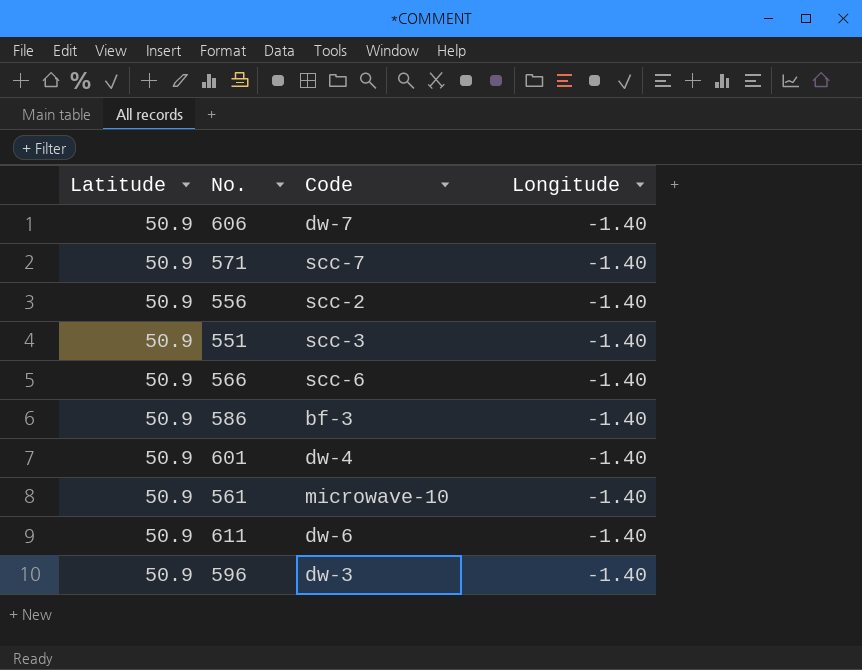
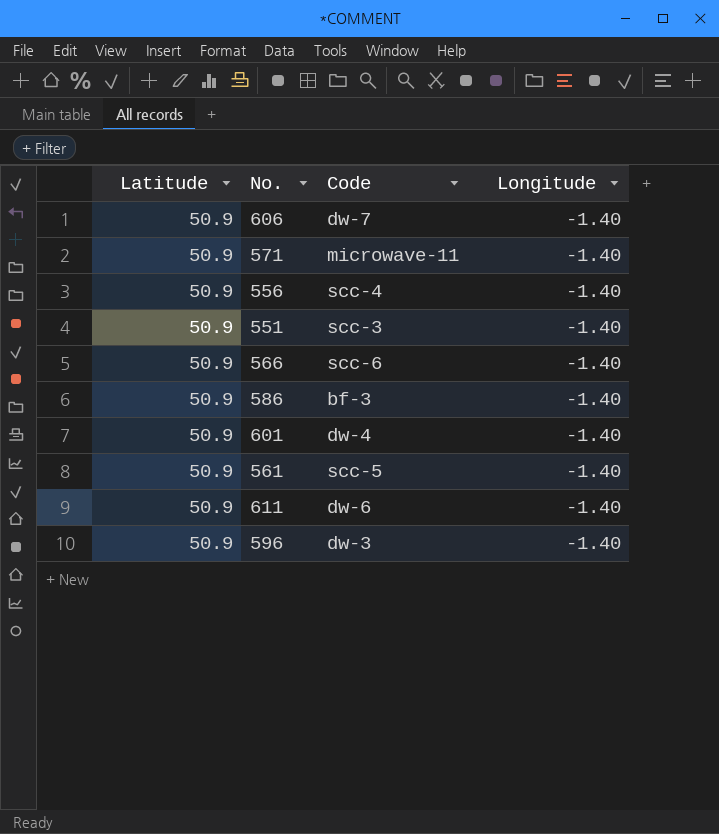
571 | Code: scc-7 -> microwave-11
556 | Code: scc-2 -> scc-4
561 | Code: microwave-10 -> scc-5

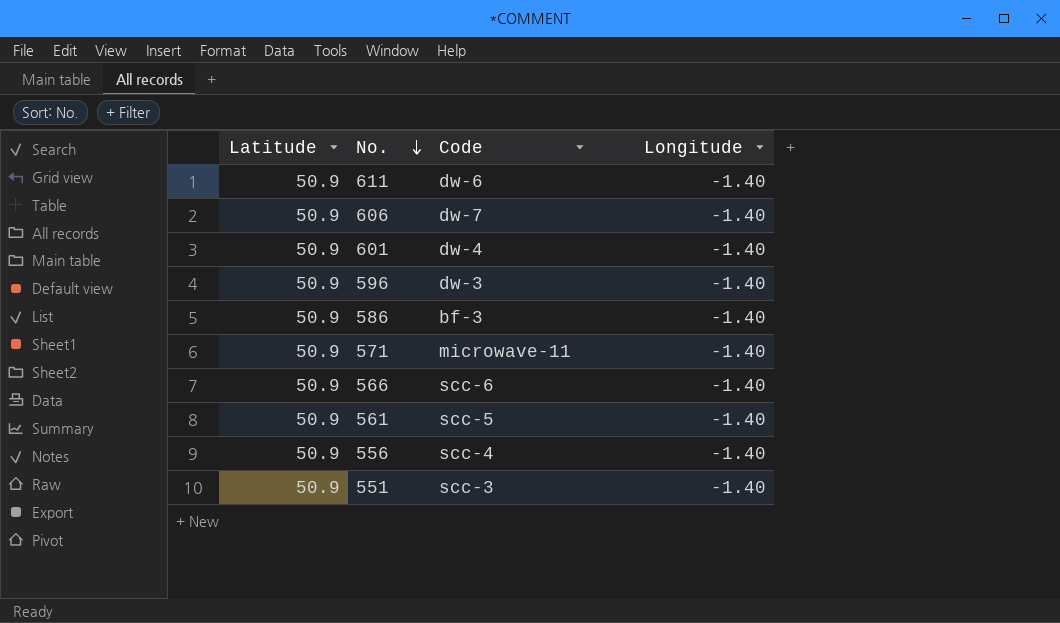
row order: none -> No. descending

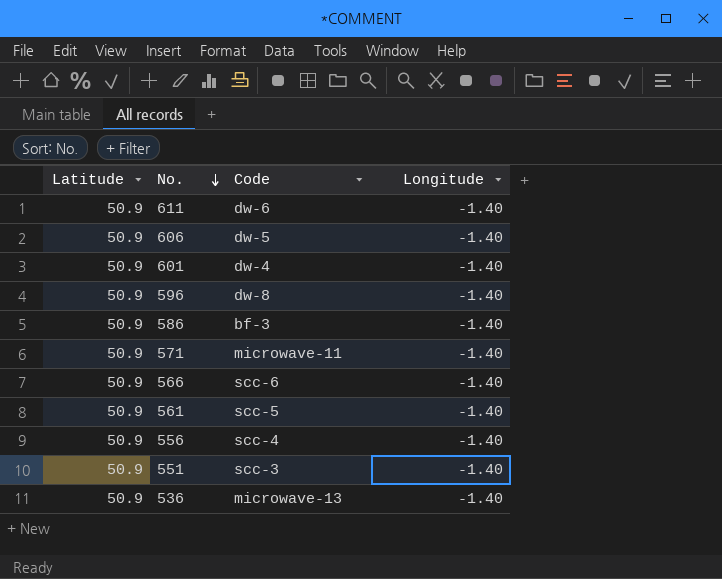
606 | Code: dw-7 -> dw-5
596 | Code: dw-3 -> dw-8
row 536: none -> 50.9 | microwave-13 | -1.40

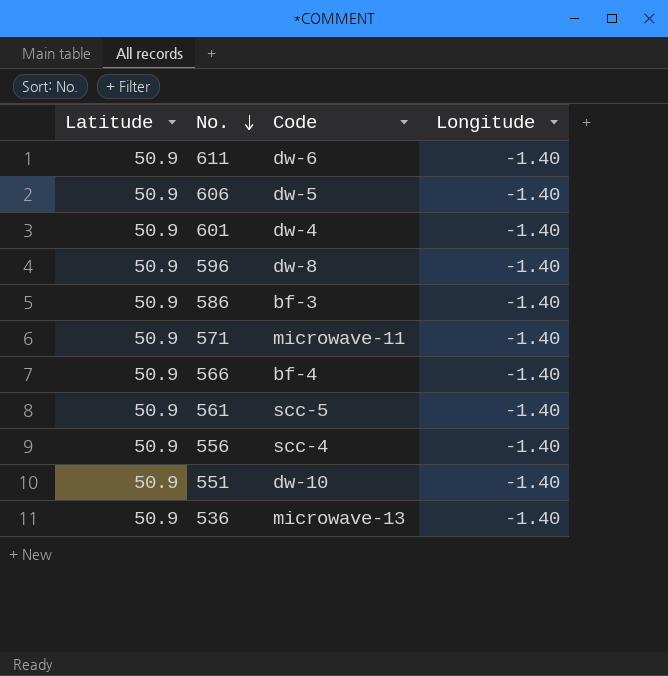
566 | Code: scc-6 -> bf-4
551 | Code: scc-3 -> dw-10

